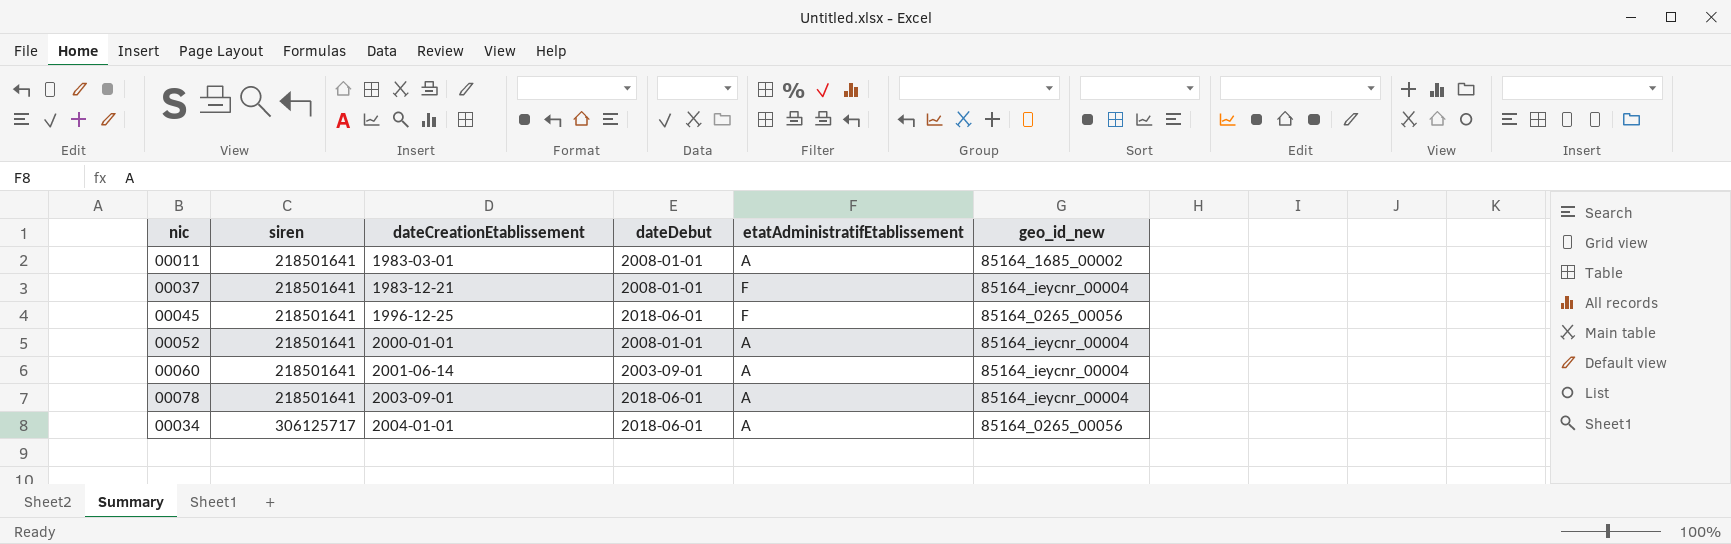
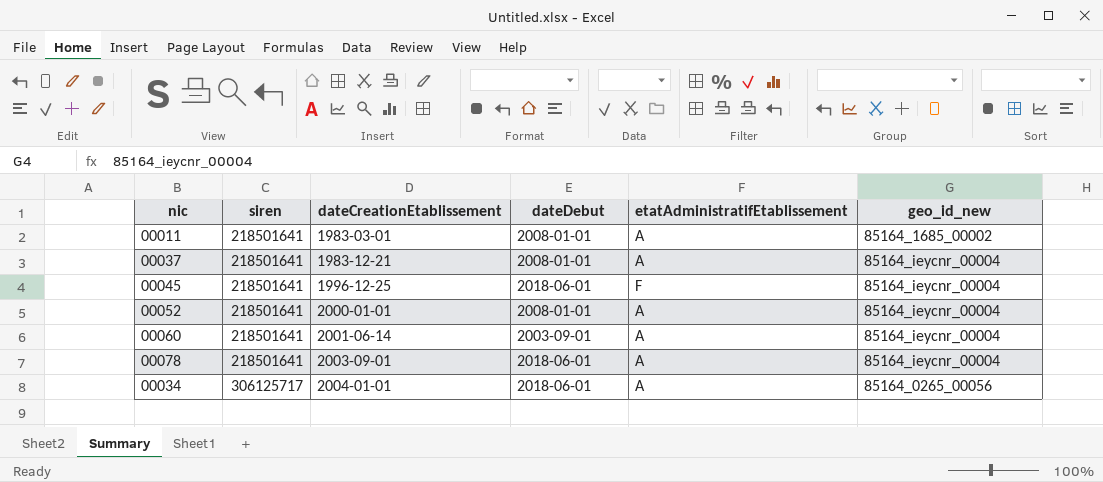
00037 | etatAdministratifEtablissement: F -> A
00045 | geo_id_new: 85164_0265_00056 -> 85164_ieycnr_00004

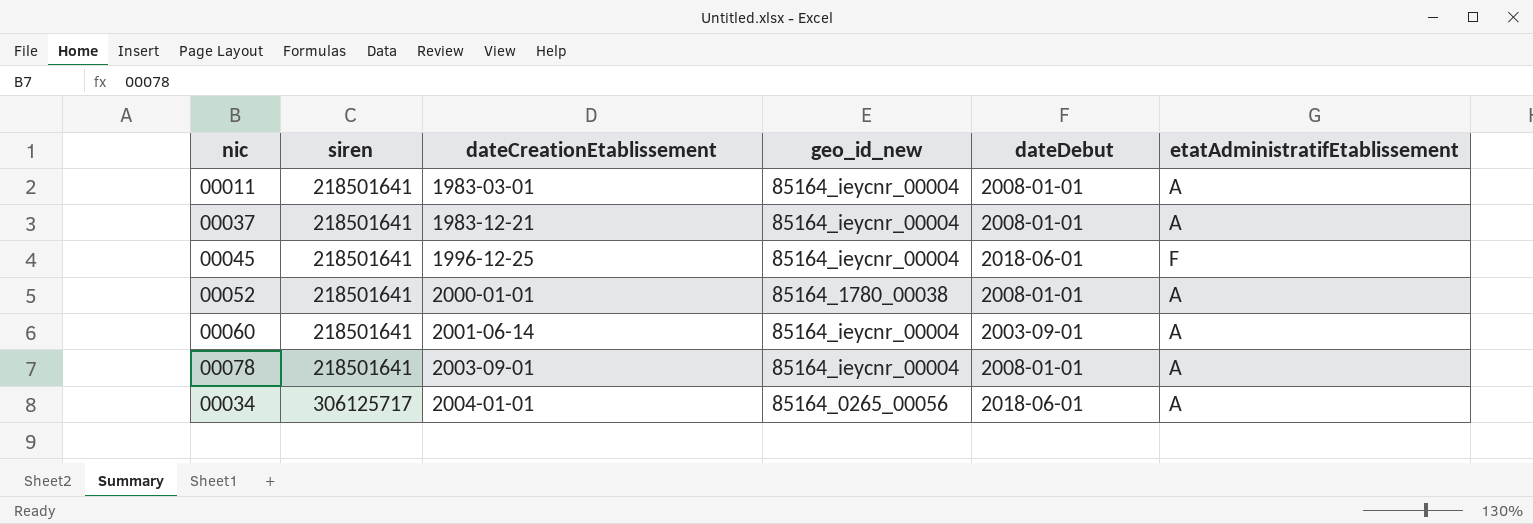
column geo_id_new | position: 6 -> 4
00011 | geo_id_new: 85164_1685_00002 -> 85164_ieycnr_00004
00052 | geo_id_new: 85164_ieycnr_00004 -> 85164_1780_00038
00078 | dateDebut: 2018-06-01 -> 2008-01-01

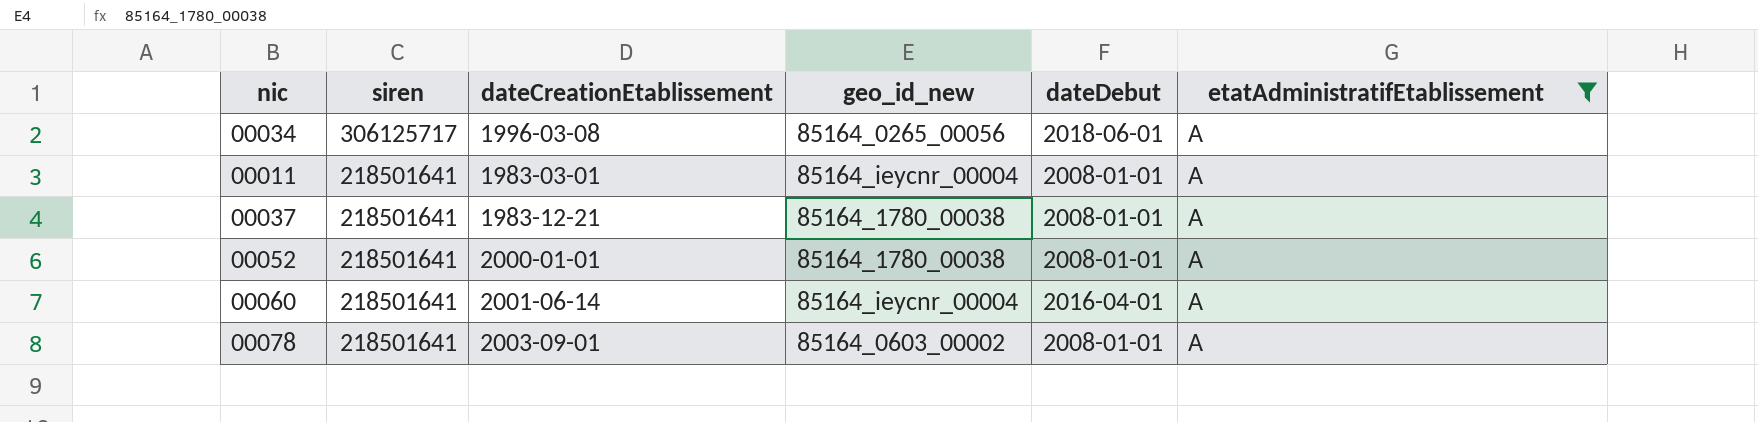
filter: none -> etatAdministratifEtablissement = A
row order: siren ascending -> siren descending
00034 | dateCreationEtablissement: 2004-01-01 -> 1996-03-08
00037 | geo_id_new: 85164_ieycnr_00004 -> 85164_1780_00038
00060 | dateDebut: 2003-09-01 -> 2016-04-01
00078 | geo_id_new: 85164_ieycnr_00004 -> 85164_0603_00002

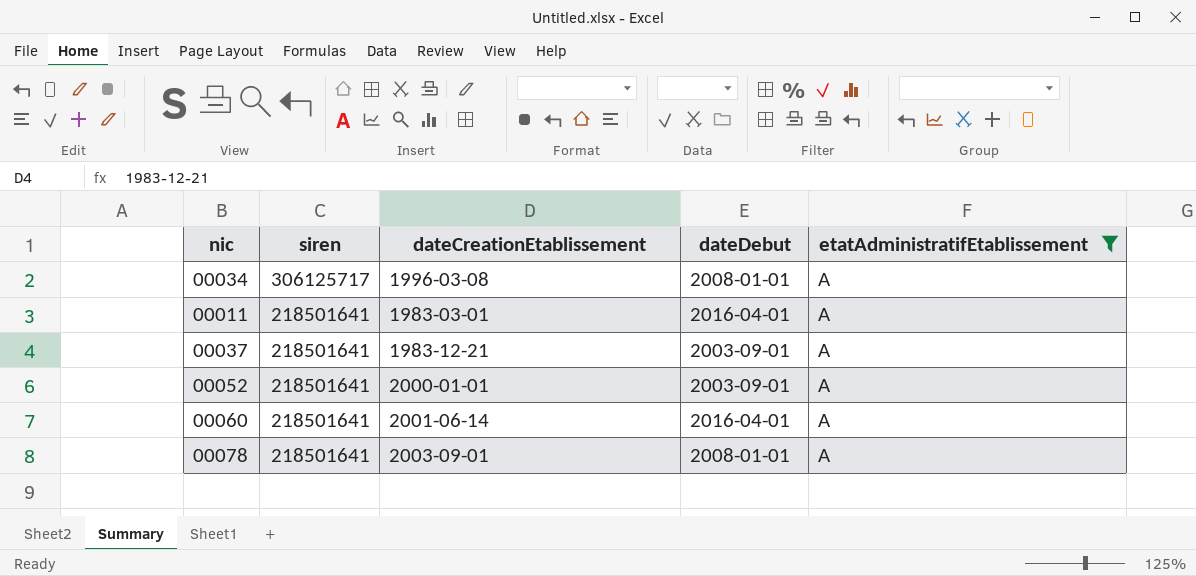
column geo_id_new | position: 4 -> none
00034 | dateDebut: 2018-06-01 -> 2008-01-01
00011 | dateDebut: 2008-01-01 -> 2016-04-01
00037 | dateDebut: 2008-01-01 -> 2003-09-01
00052 | dateDebut: 2008-01-01 -> 2003-09-01

